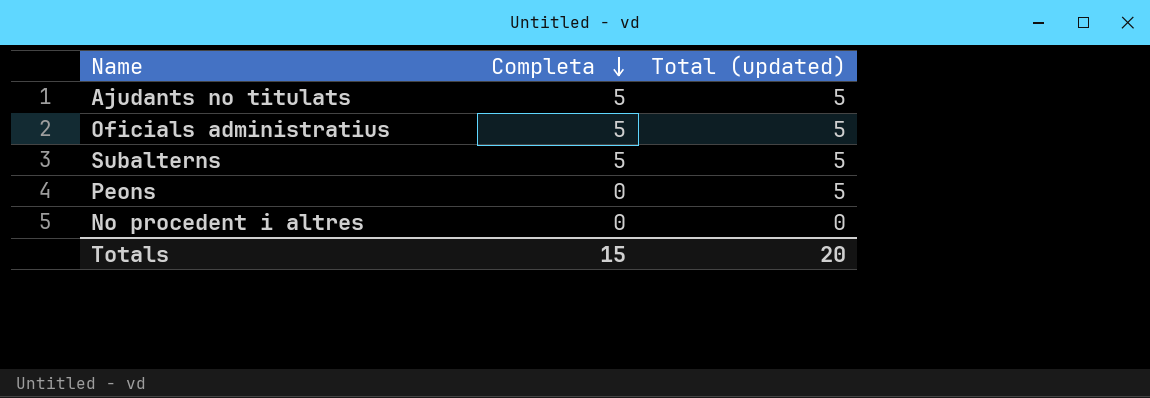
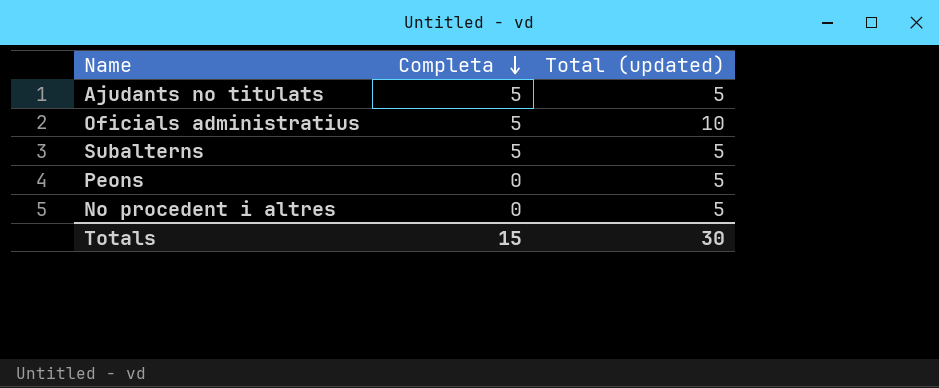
Oficials administratius | Total (updated): 5 -> 10
No procedent i altres | Total (updated): 0 -> 5
Totals | Total (updated): 20 -> 30

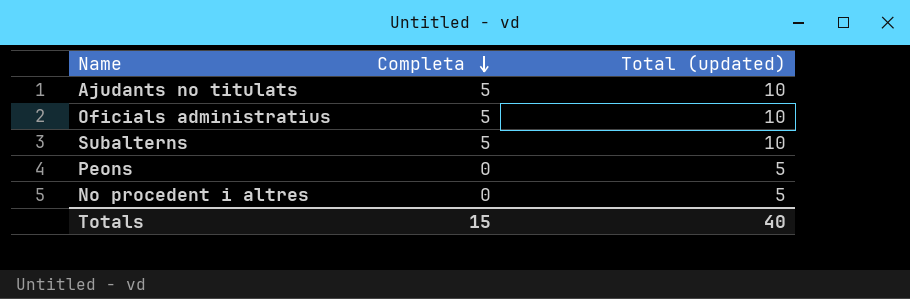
Ajudants no titulats | Total (updated): 5 -> 10
Subalterns | Total (updated): 5 -> 10
Totals | Total (updated): 30 -> 40

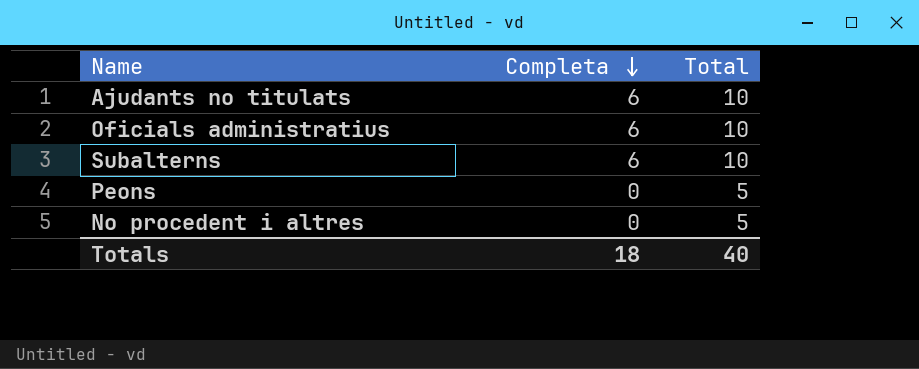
column name: Total (updated) -> Total
Ajudants no titulats | Completa: 5 -> 6
Oficials administratius | Completa: 5 -> 6
Subalterns | Completa: 5 -> 6
Totals | Completa: 15 -> 18

